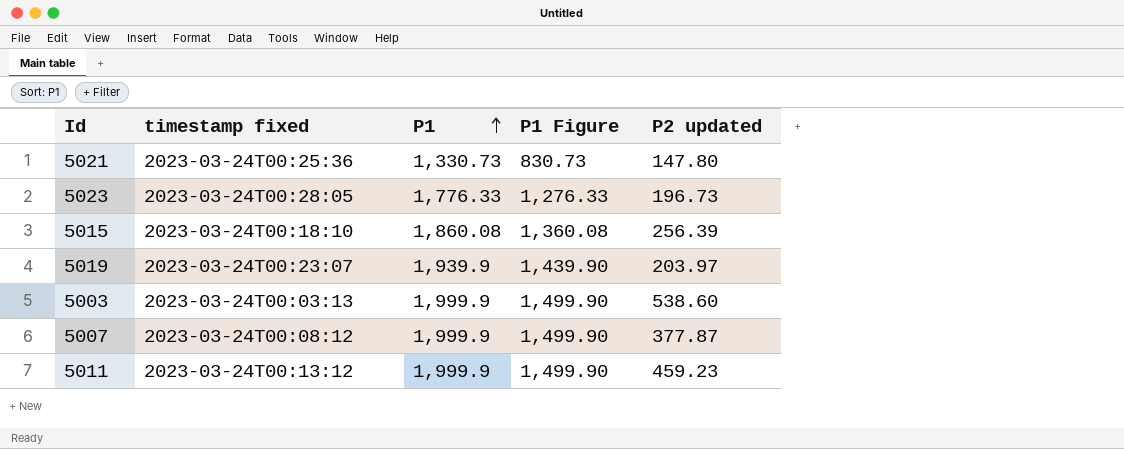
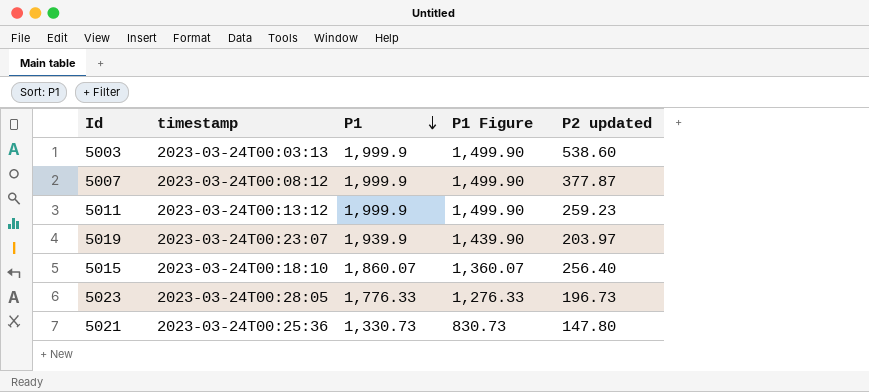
row order: P1 ascending -> P1 descending
column name: timestamp fixed -> timestamp
5011 | P2 updated: 459.23 -> 259.23
5015 | P1: 1,860.08 -> 1,860.07
5015 | P1 Figure: 1,360.08 -> 1,360.07
5015 | P2 updated: 256.39 -> 256.40

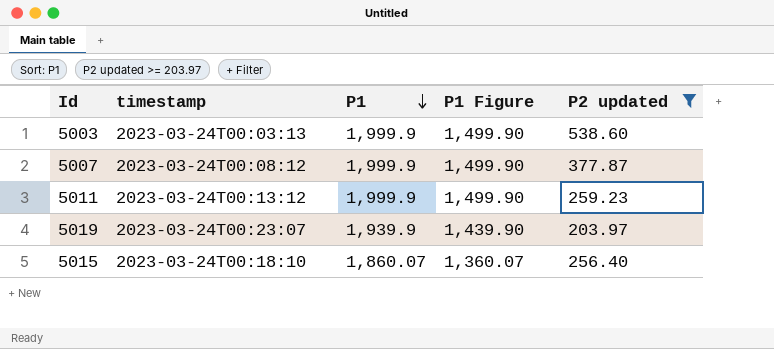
filter: none -> P2 updated >= 203.97

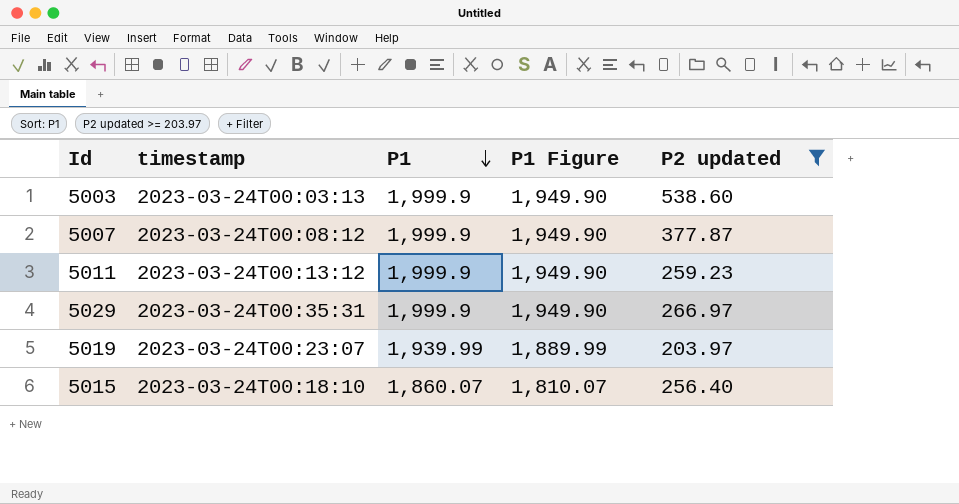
column P1 Figure | formula: [P1] - 500 -> [P1] - 50
row 5029: none -> 2023-03-24T00:35:31 | 1,999.9 | 1,949.90 | 266.97
5019 | P1: 1,939.9 -> 1,939.99

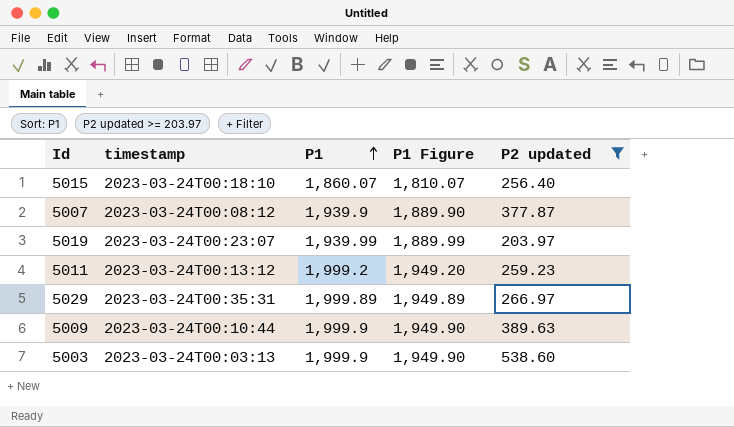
row order: P1 descending -> P1 ascending
5007 | P1: 1,999.9 -> 1,939.9
5007 | P1 Figure: 1,949.90 -> 1,889.90
5011 | P1: 1,999.9 -> 1,999.2
5011 | P1 Figure: 1,949.90 -> 1,949.20
5029 | P1: 1,999.9 -> 1,999.89
5029 | P1 Figure: 1,949.90 -> 1,949.89
row 5009: none -> 2023-03-24T00:10:44 | 1,999.9 | 1,949.90 | 389.63

